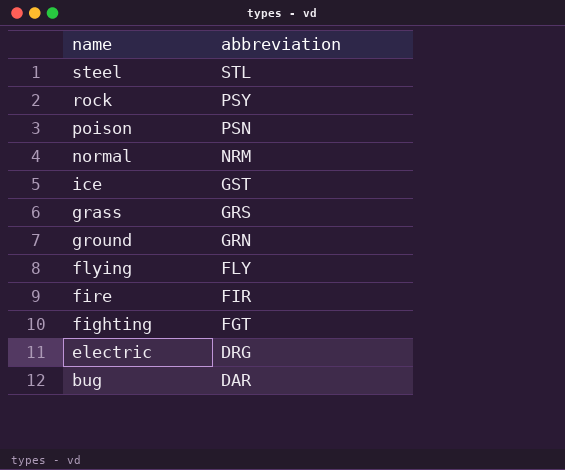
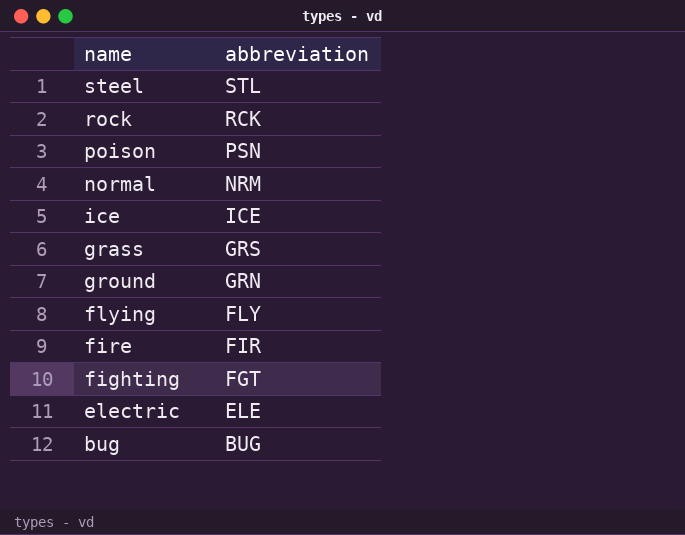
rock | abbreviation: PSY -> RCK
ice | abbreviation: GST -> ICE
electric | abbreviation: DRG -> ELE
bug | abbreviation: DAR -> BUG

